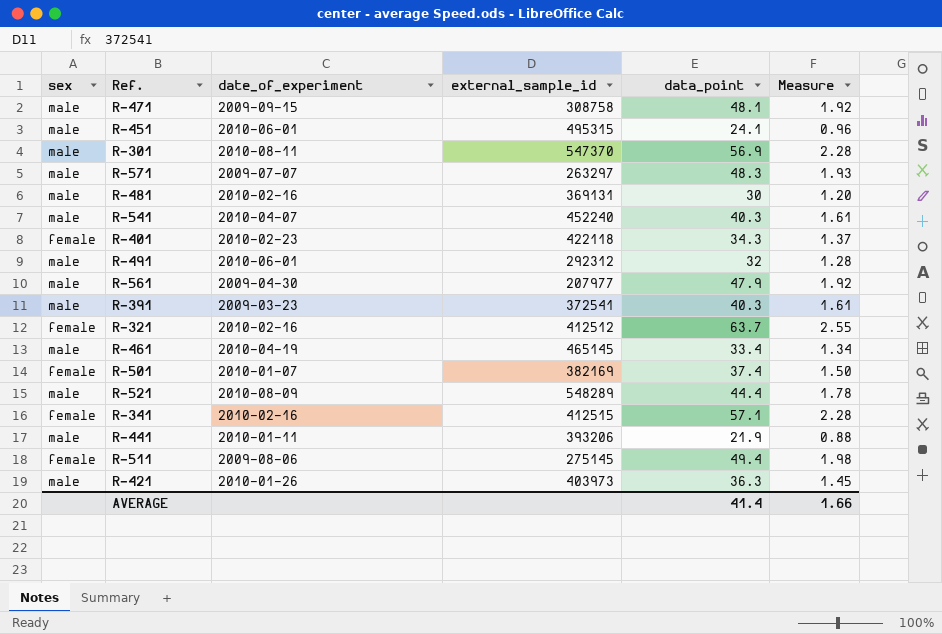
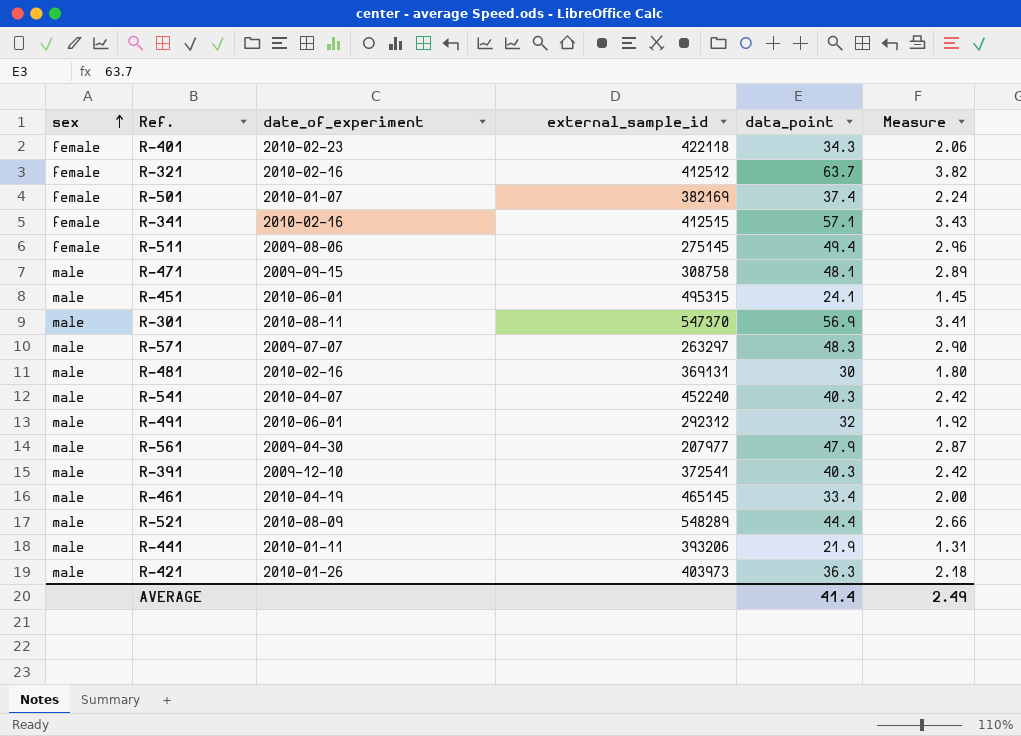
row order: none -> sex ascending
column Measure | formula: [data_point] * 0.04 -> [data_point] * 0.06
R-391 | date_of_experiment: 2009-03-23 -> 2009-12-10
AVERAGE | Measure: 1.66 -> 2.49

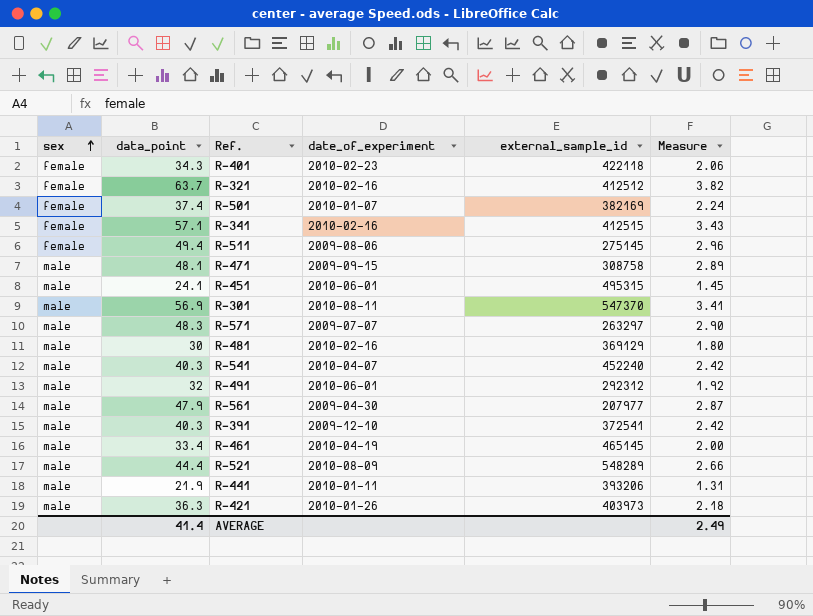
column data_point | position: 5 -> 2
R-481 | external_sample_id: 369131 -> 369129

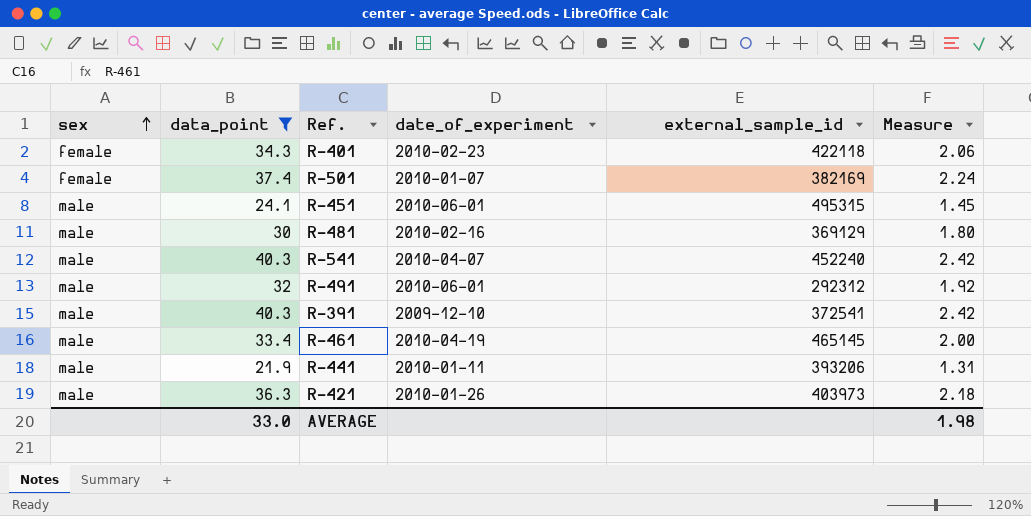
filter: none -> data_point <= 40.3
AVERAGE | data_point: 41.4 -> 33.0
AVERAGE | Measure: 2.49 -> 1.98

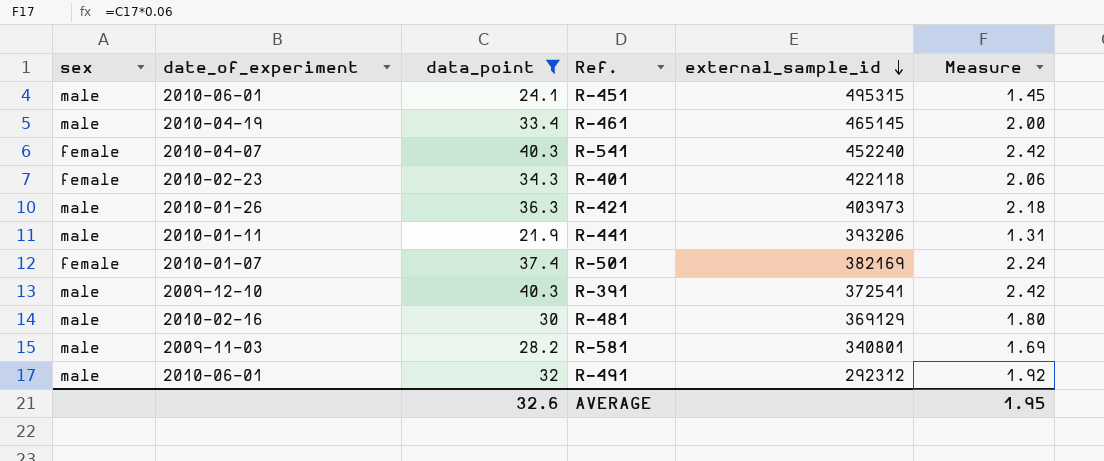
row order: sex ascending -> external_sample_id descending
column date_of_experiment | position: 4 -> 2
R-541 | sex: male -> female
row R-581: none -> male | 2009-11-03 | 28.2 | 340801 | 1.69
AVERAGE | data_point: 33.0 -> 32.6
AVERAGE | Measure: 1.98 -> 1.95

